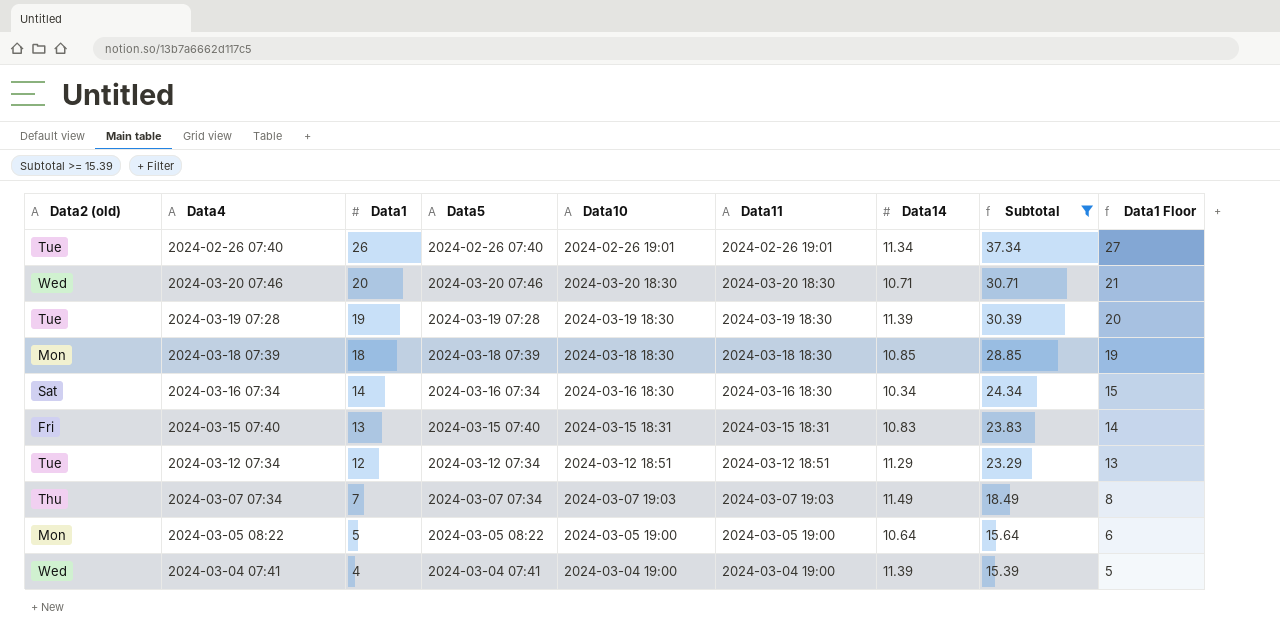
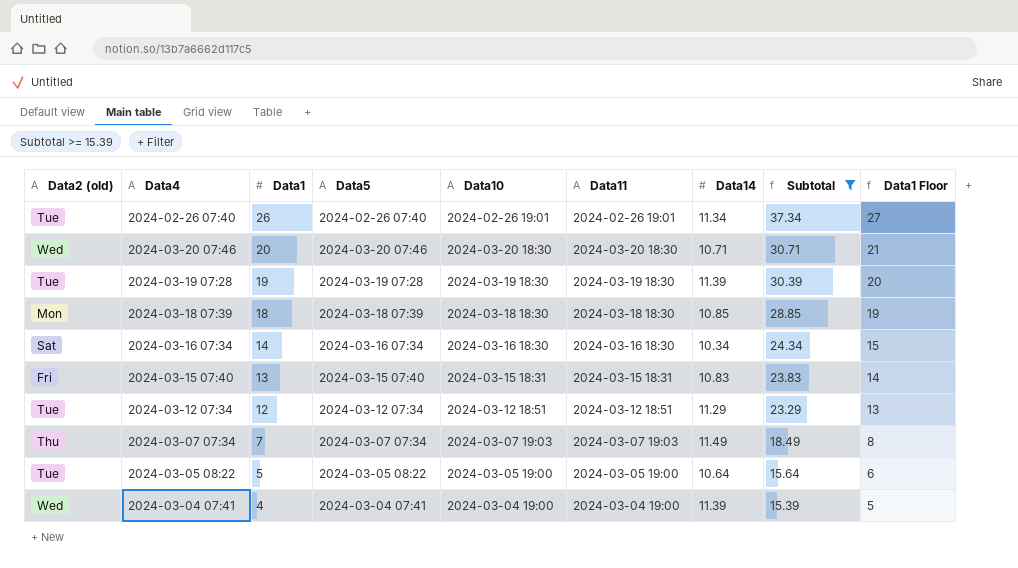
2024-03-05 08:22 | Data2 (old): Mon -> Tue

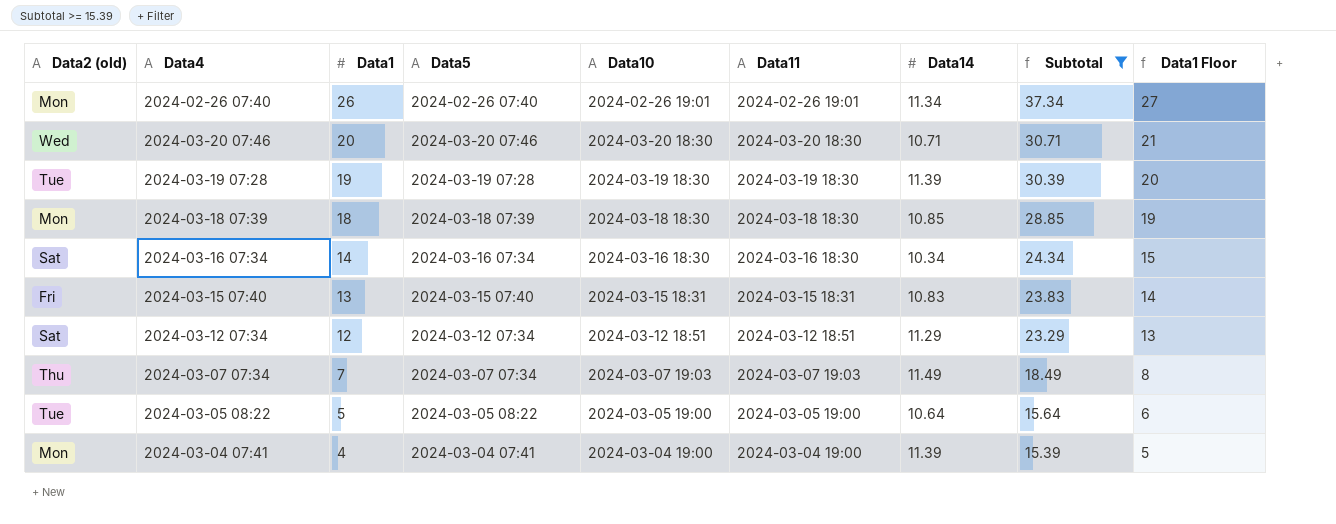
2024-02-26 07:40 | Data2 (old): Tue -> Mon
2024-03-12 07:34 | Data2 (old): Tue -> Sat
2024-03-04 07:41 | Data2 (old): Wed -> Mon

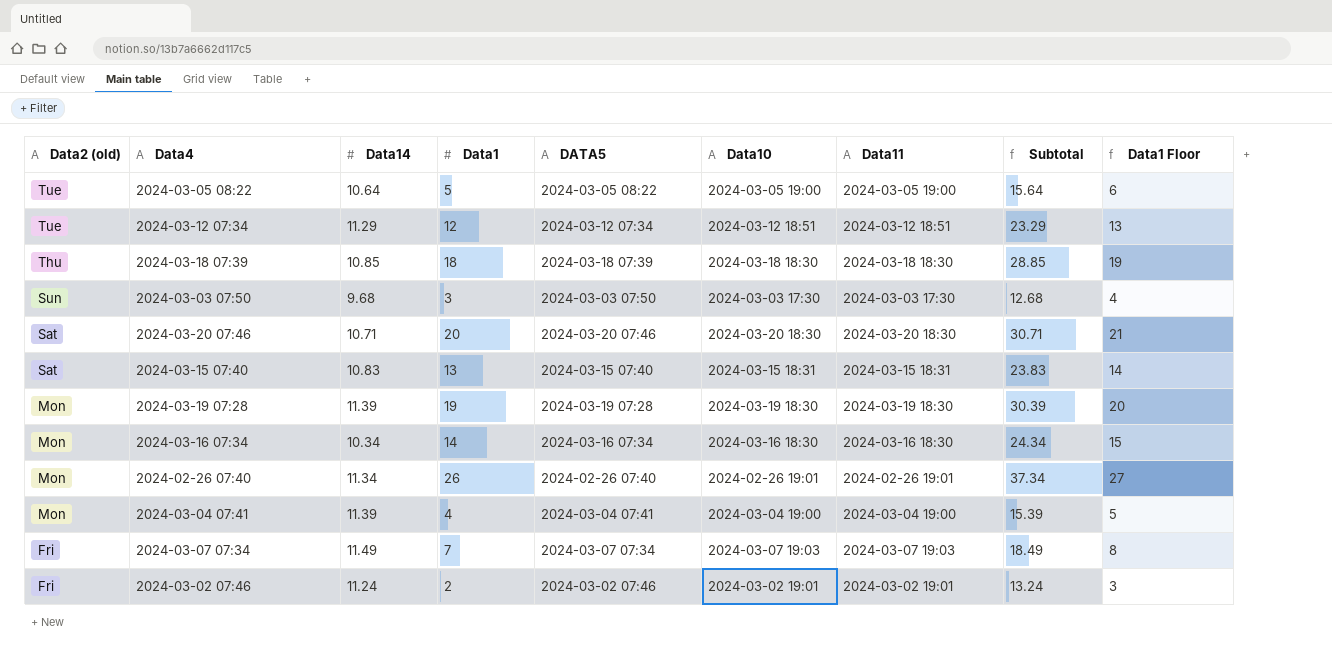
filter: Subtotal >= 15.39 -> none
row order: Data1 descending -> Data2 (old) descending
column Data14 | position: 7 -> 3
column name: Data5 -> DATA5
2024-03-12 07:34 | Data2 (old): Sat -> Tue
2024-03-18 07:39 | Data2 (old): Mon -> Thu
2024-03-20 07:46 | Data2 (old): Wed -> Sat
2024-03-15 07:40 | Data2 (old): Fri -> Sat
2024-03-19 07:28 | Data2 (old): Tue -> Mon
2024-03-16 07:34 | Data2 (old): Sat -> Mon
2024-03-07 07:34 | Data2 (old): Thu -> Fri

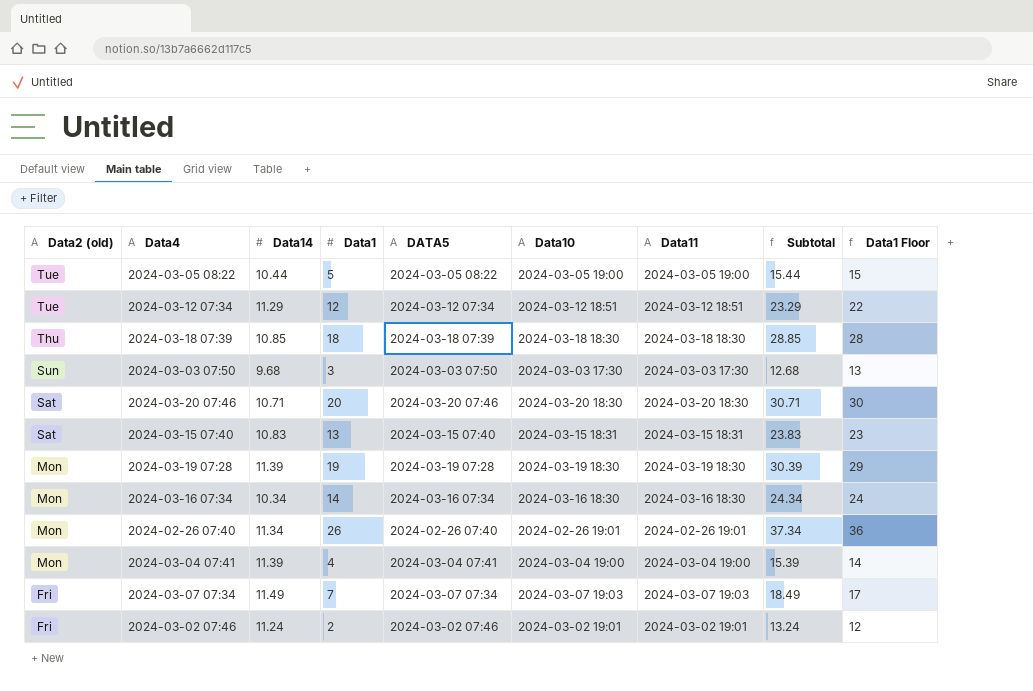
column Data1 Floor | formula: [Data1] + 1 -> [Data1] + 10
2024-03-05 08:22 | Data14: 10.64 -> 10.44
2024-03-05 08:22 | Subtotal: 15.64 -> 15.44

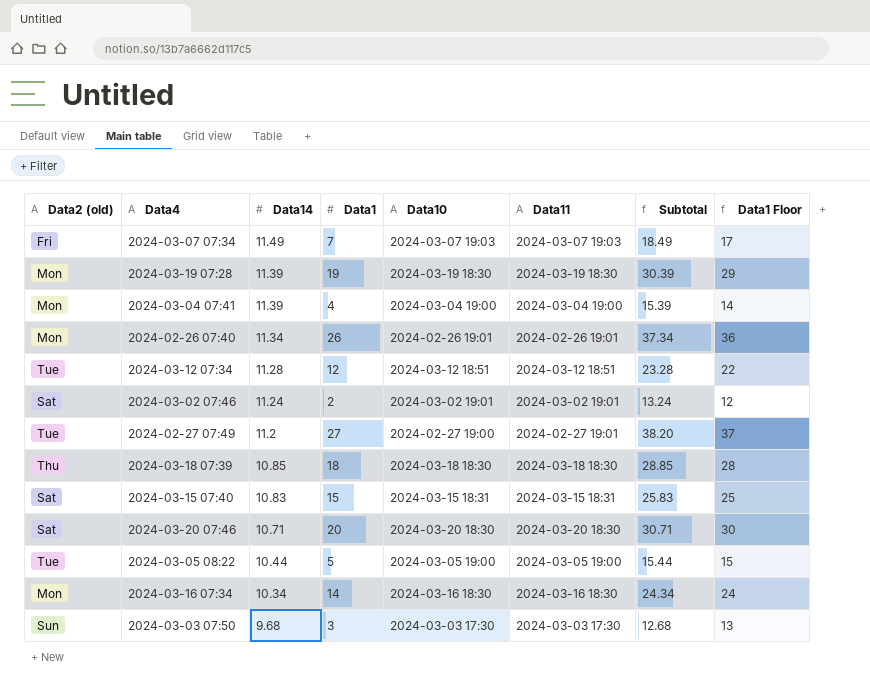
row order: Data2 (old) descending -> Data14 descending
column DATA5 | position: 5 -> none
2024-03-12 07:34 | Data14: 11.29 -> 11.28
2024-03-12 07:34 | Subtotal: 23.29 -> 23.28
2024-03-02 07:46 | Data2 (old): Fri -> Sat
row 2024-02-27 07:49: none -> Tue | 11.2 | 27 | 2024-02-27 19:00 | 2024-02-27 19:01 | 38.20 | 37
2024-03-15 07:40 | Data1: 13 -> 15
2024-03-15 07:40 | Subtotal: 23.83 -> 25.83
2024-03-15 07:40 | Data1 Floor: 23 -> 25

